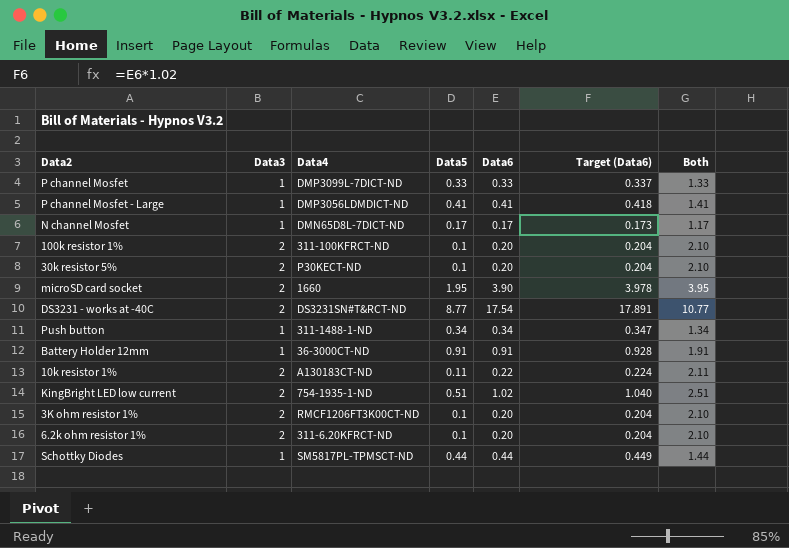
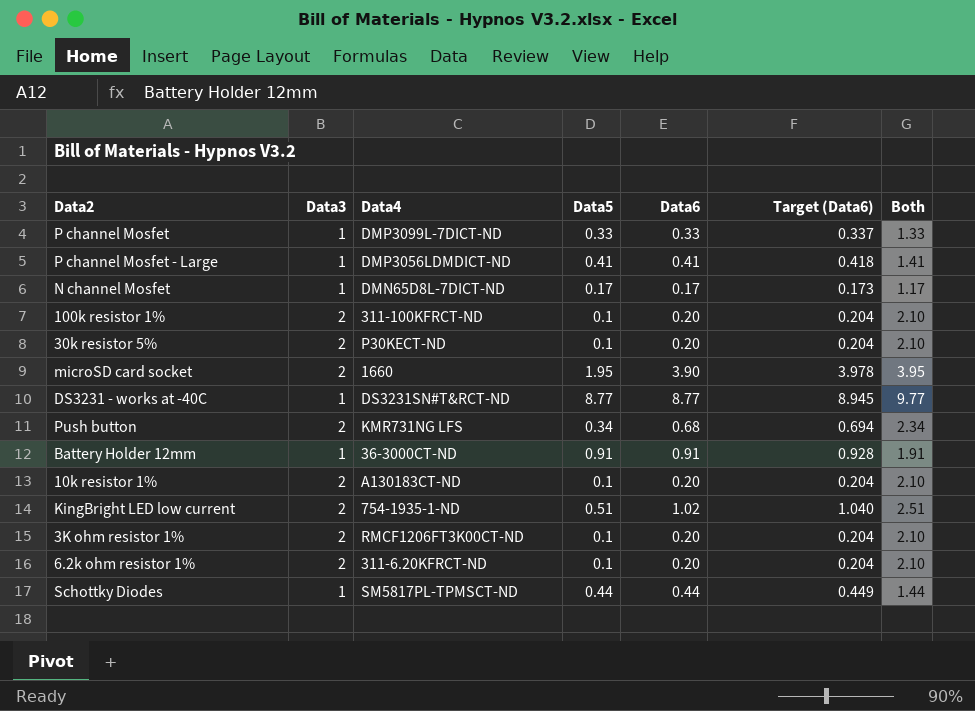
DS3231 - works at -40C | Data3: 2 -> 1
DS3231 - works at -40C | Data6: 17.54 -> 8.77
DS3231 - works at -40C | Target (Data6): 17.891 -> 8.945
DS3231 - works at -40C | Both: 10.77 -> 9.77
Push button | Data3: 1 -> 2
Push button | Data4: 311-1488-1-ND -> KMR731NG LFS
Push button | Data6: 0.34 -> 0.68
Push button | Target (Data6): 0.347 -> 0.694
Push button | Both: 1.34 -> 2.34
10k resistor 1% | Data5: 0.11 -> 0.1
10k resistor 1% | Data6: 0.22 -> 0.20
10k resistor 1% | Target (Data6): 0.224 -> 0.204
10k resistor 1% | Both: 2.11 -> 2.10

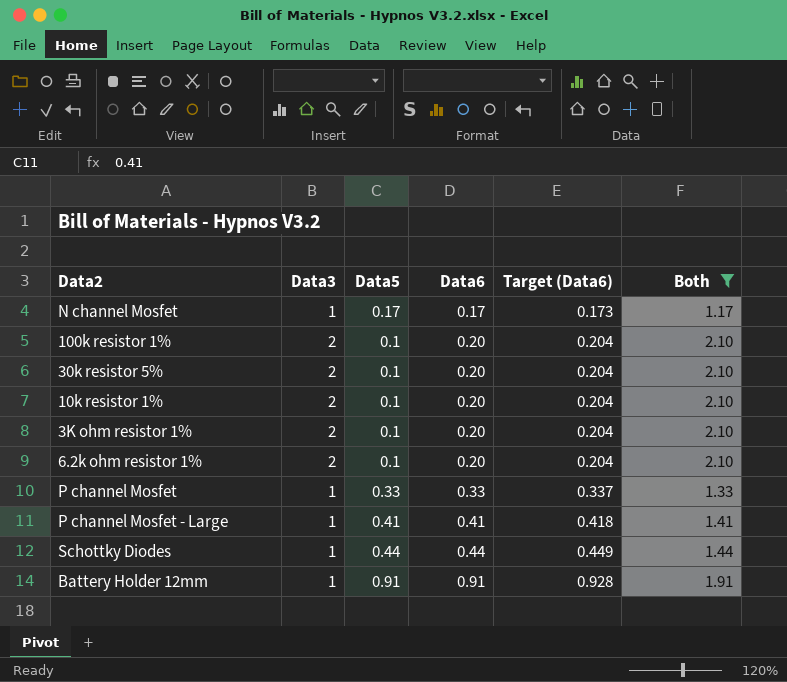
filter: none -> Both <= 2.10
row order: none -> Data6 ascending
column Data4 | position: 3 -> none

